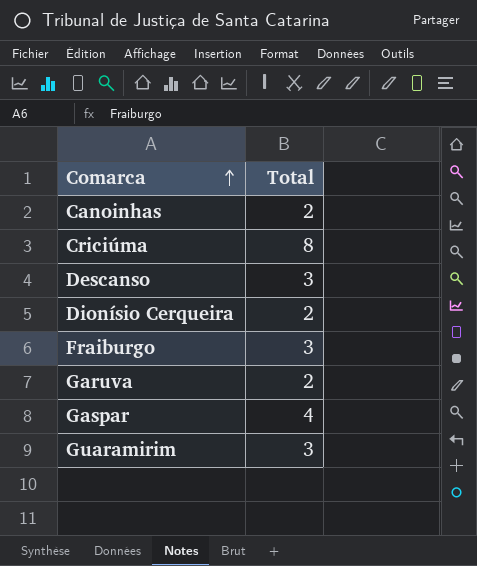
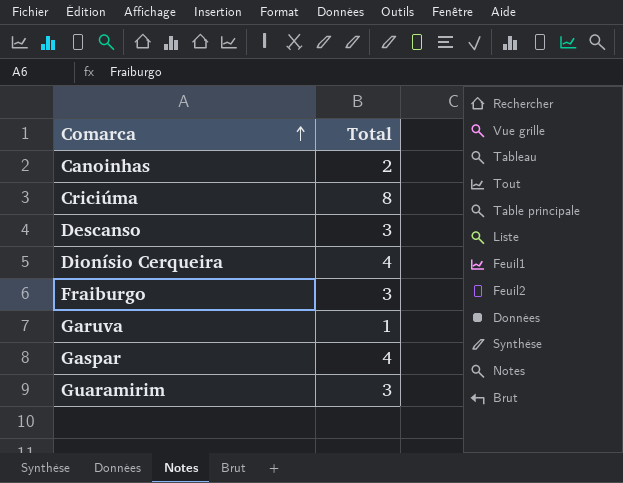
Dionísio Cerqueira | Total: 2 -> 4
Garuva | Total: 2 -> 1

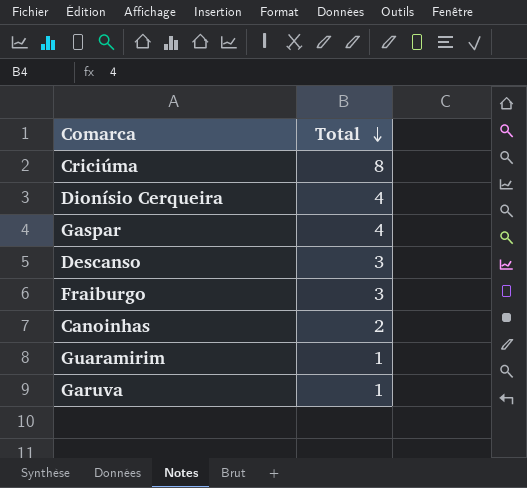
row order: Comarca ascending -> Total descending
Guaramirim | Total: 3 -> 1

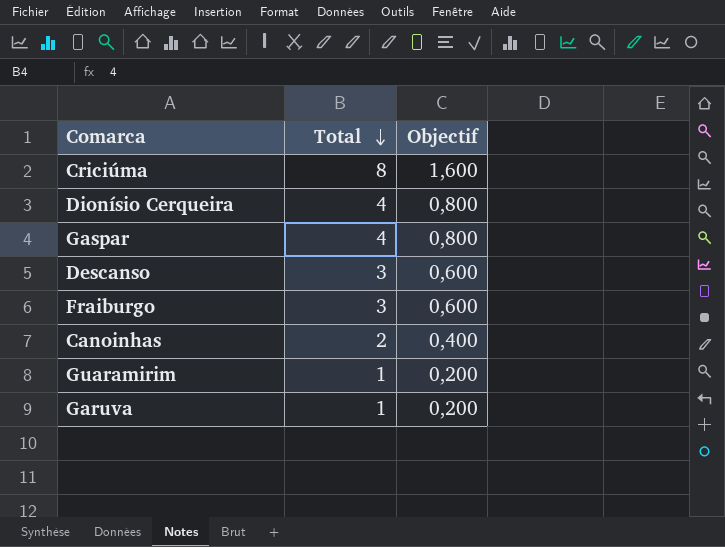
column Objectif | formula: none -> [Total] * 0,2

